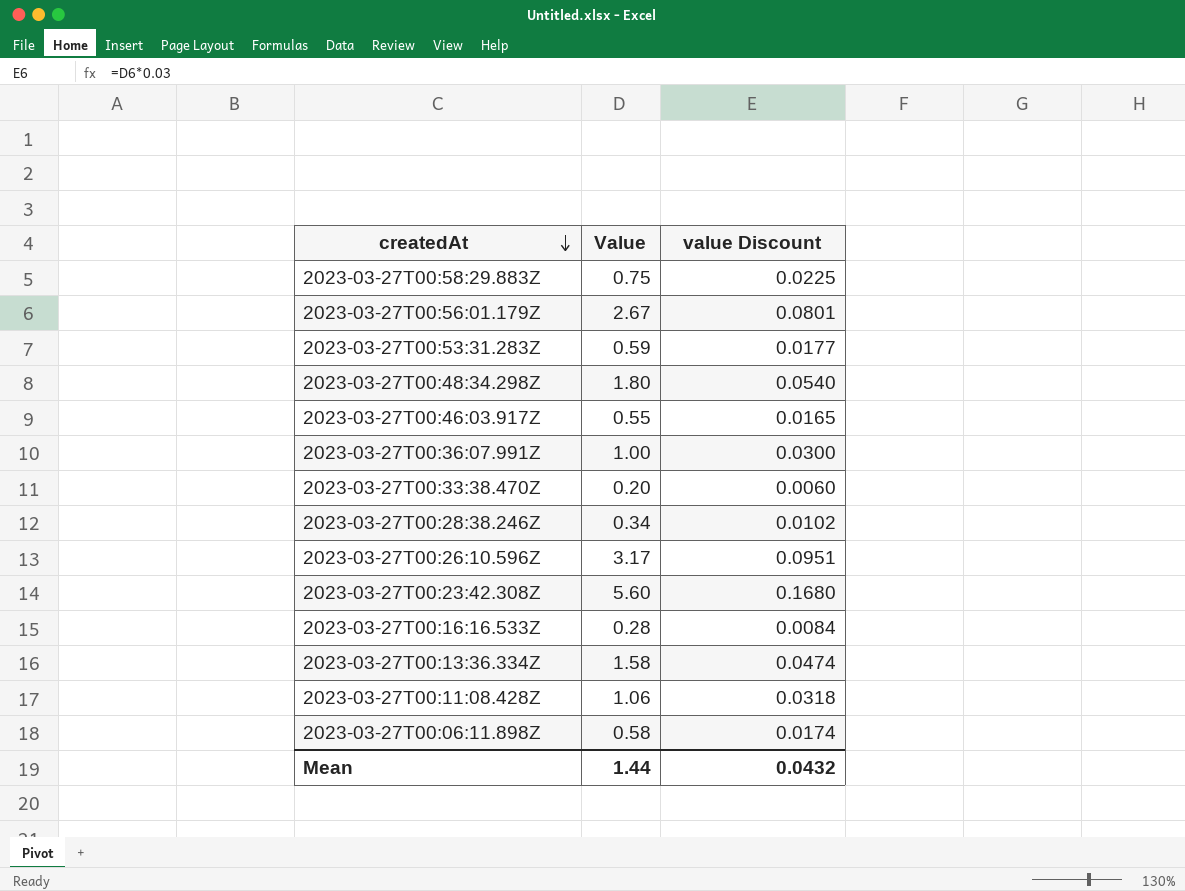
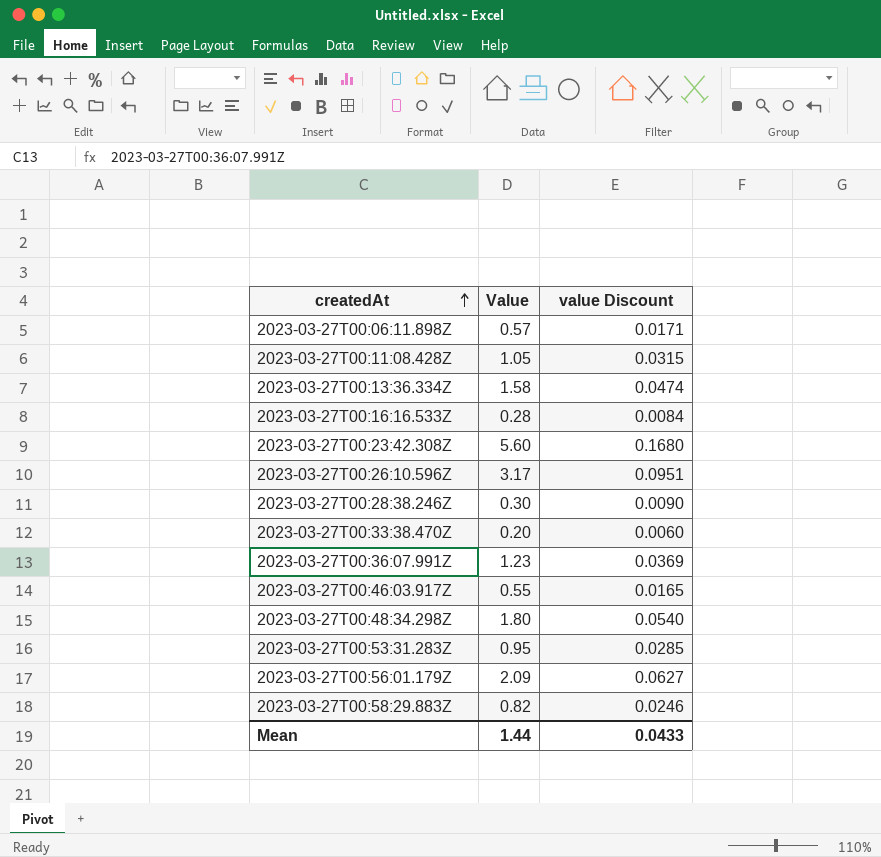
row order: createdAt descending -> createdAt ascending
2023-03-27T00:06:11.898Z | Value: 0.58 -> 0.57
2023-03-27T00:06:11.898Z | value Discount: 0.0174 -> 0.0171
2023-03-27T00:11:08.428Z | Value: 1.06 -> 1.05
2023-03-27T00:11:08.428Z | value Discount: 0.0318 -> 0.0315
2023-03-27T00:28:38.246Z | Value: 0.34 -> 0.30
2023-03-27T00:28:38.246Z | value Discount: 0.0102 -> 0.0090
2023-03-27T00:36:07.991Z | Value: 1.00 -> 1.23
2023-03-27T00:36:07.991Z | value Discount: 0.0300 -> 0.0369
2023-03-27T00:53:31.283Z | Value: 0.59 -> 0.95
2023-03-27T00:53:31.283Z | value Discount: 0.0177 -> 0.0285
2023-03-27T00:56:01.179Z | Value: 2.67 -> 2.09
2023-03-27T00:56:01.179Z | value Discount: 0.0801 -> 0.0627
2023-03-27T00:58:29.883Z | Value: 0.75 -> 0.82
2023-03-27T00:58:29.883Z | value Discount: 0.0225 -> 0.0246
Mean | value Discount: 0.0432 -> 0.0433

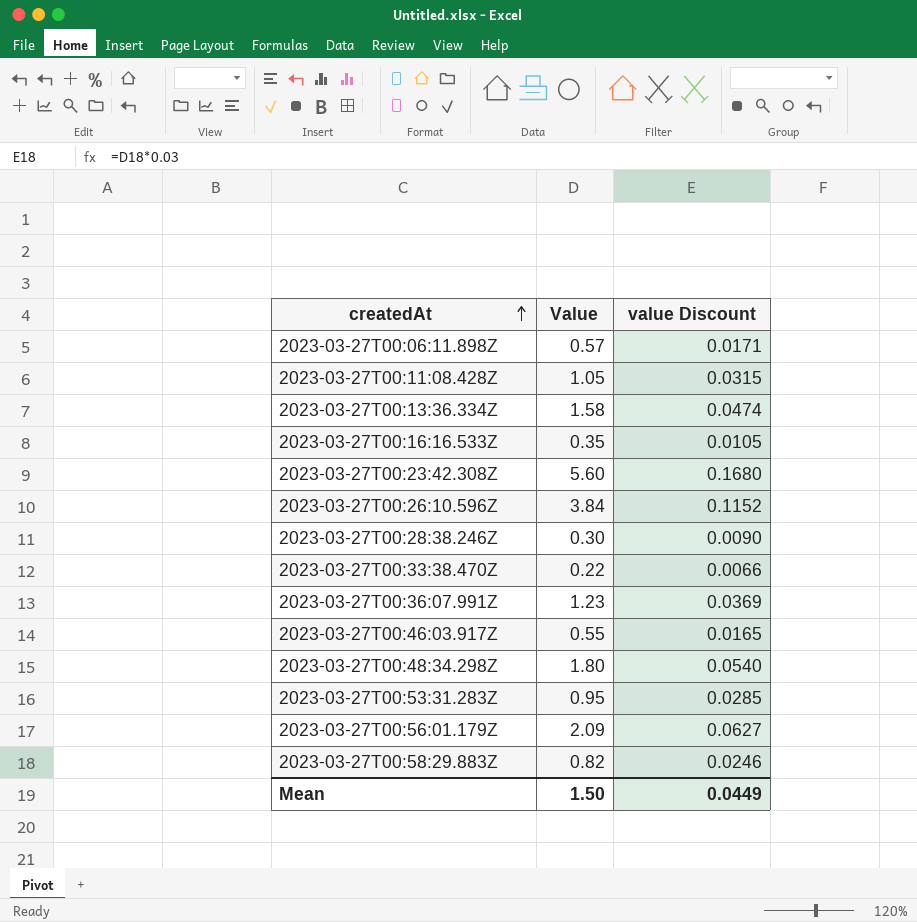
2023-03-27T00:16:16.533Z | Value: 0.28 -> 0.35
2023-03-27T00:16:16.533Z | value Discount: 0.0084 -> 0.0105
2023-03-27T00:26:10.596Z | Value: 3.17 -> 3.84
2023-03-27T00:26:10.596Z | value Discount: 0.0951 -> 0.1152
2023-03-27T00:33:38.470Z | Value: 0.20 -> 0.22
2023-03-27T00:33:38.470Z | value Discount: 0.0060 -> 0.0066
Mean | Value: 1.44 -> 1.50
Mean | value Discount: 0.0433 -> 0.0449

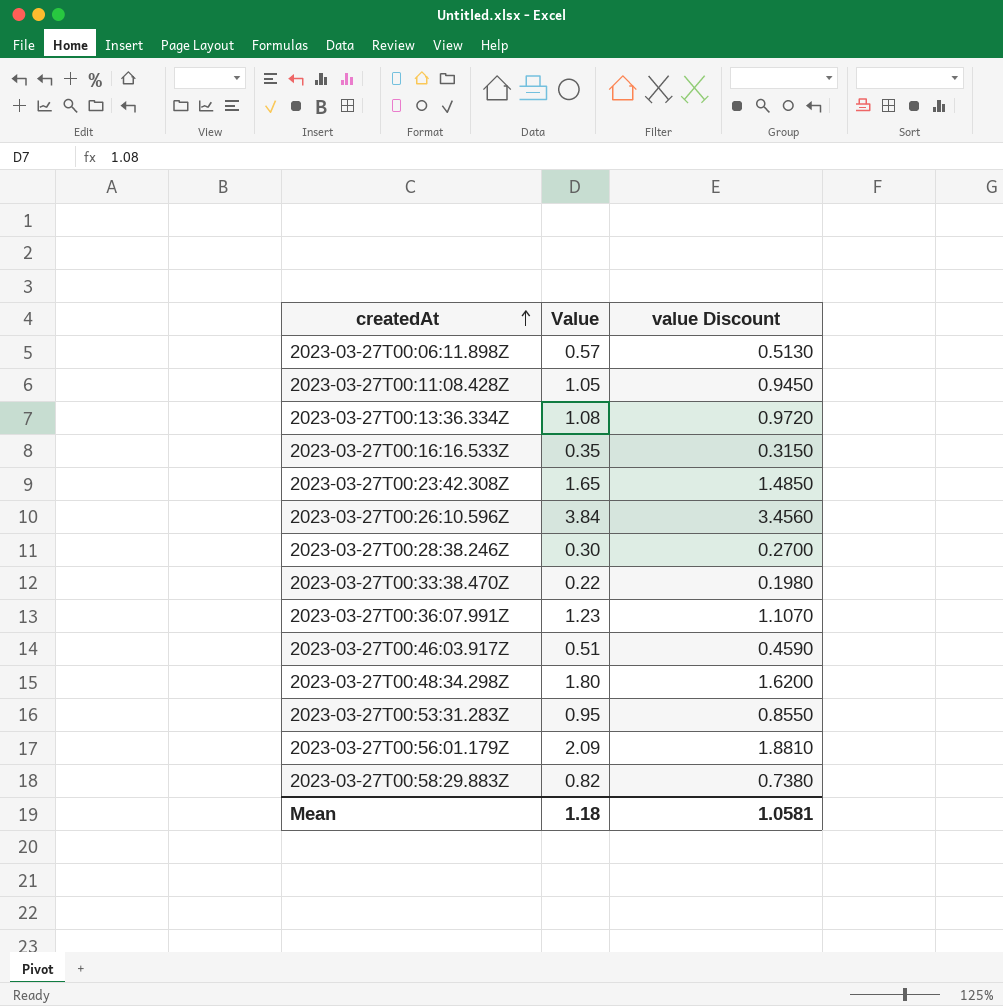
column value Discount | formula: [Value] * 0.03 -> [Value] * 0.9
2023-03-27T00:13:36.334Z | Value: 1.58 -> 1.08
2023-03-27T00:23:42.308Z | Value: 5.60 -> 1.65
2023-03-27T00:46:03.917Z | Value: 0.55 -> 0.51
Mean | Value: 1.50 -> 1.18
Mean | value Discount: 0.0449 -> 1.0581

